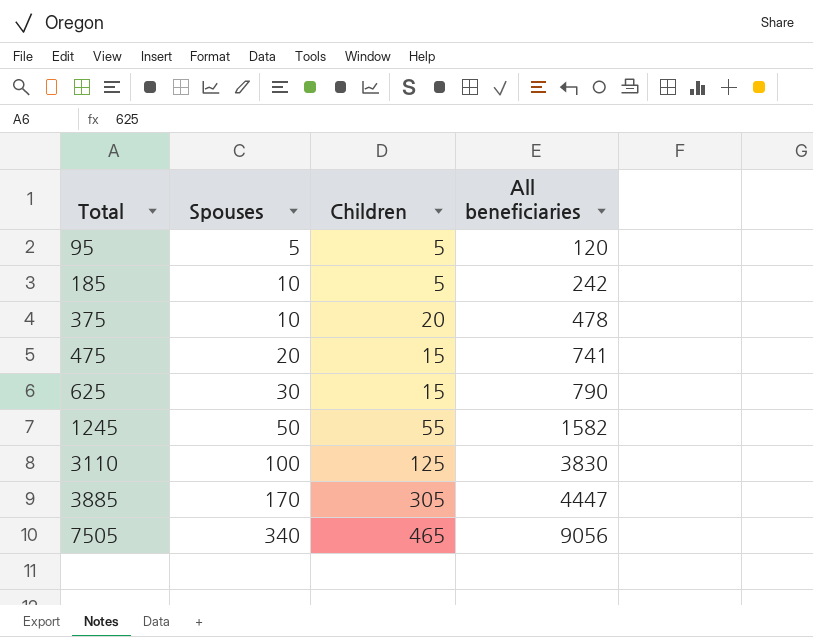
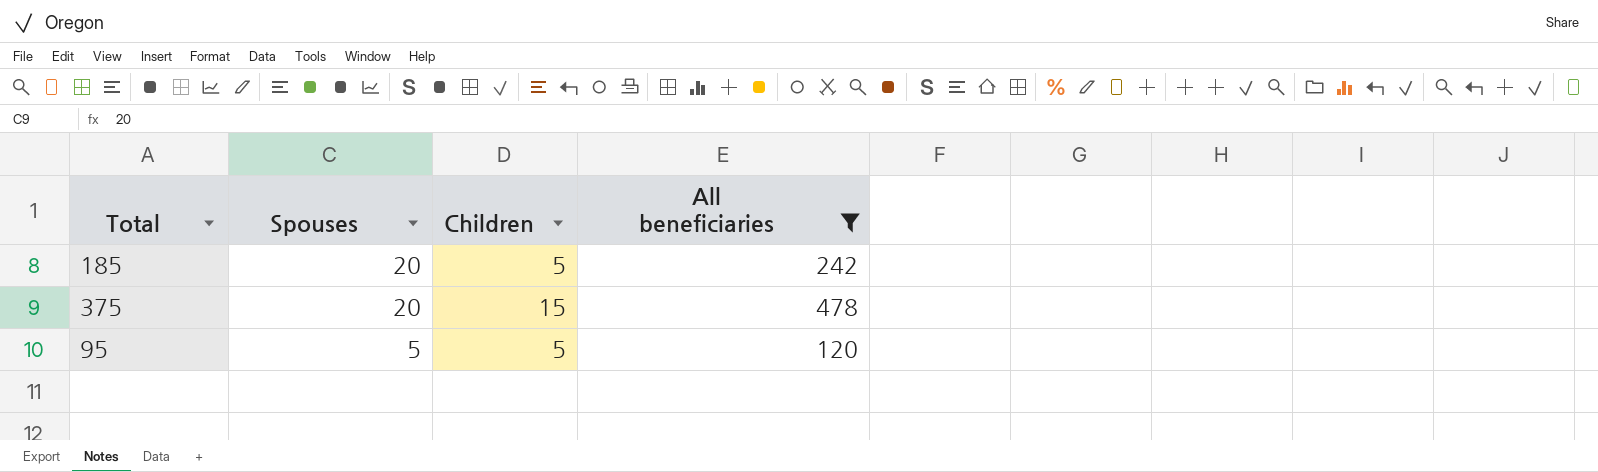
filter: none -> All beneficiaries <= 478
row order: Total ascending -> Spouses descending
185 | Spouses: 10 -> 20
375 | Spouses: 10 -> 20
375 | Children: 20 -> 15

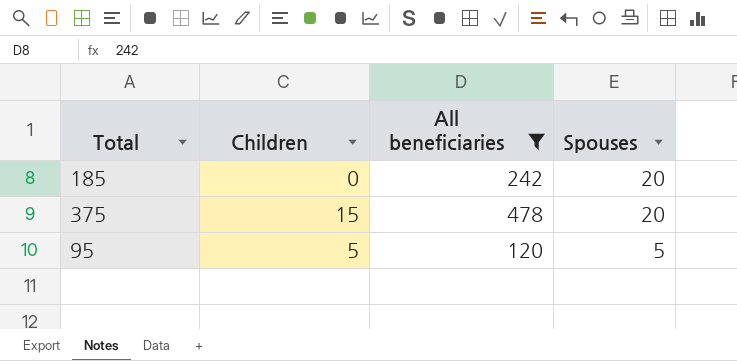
column Spouses | position: 2 -> 4
185 | Children: 5 -> 0

